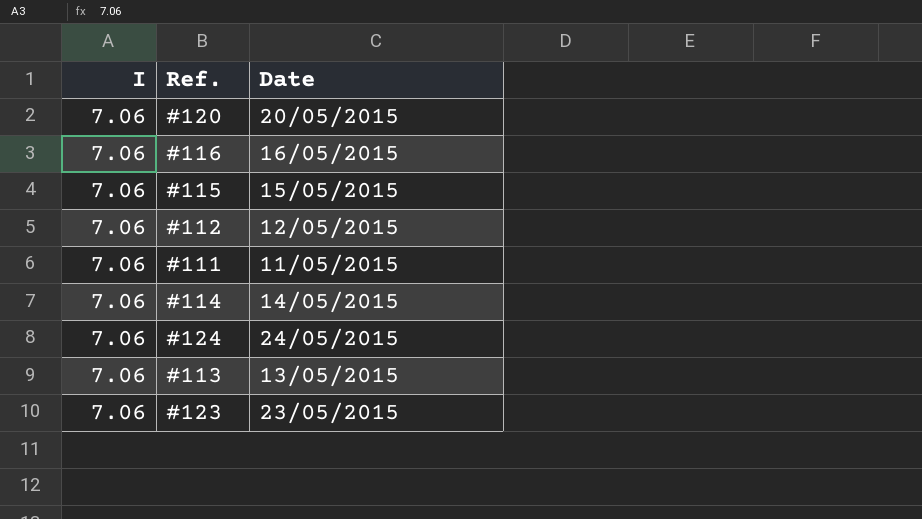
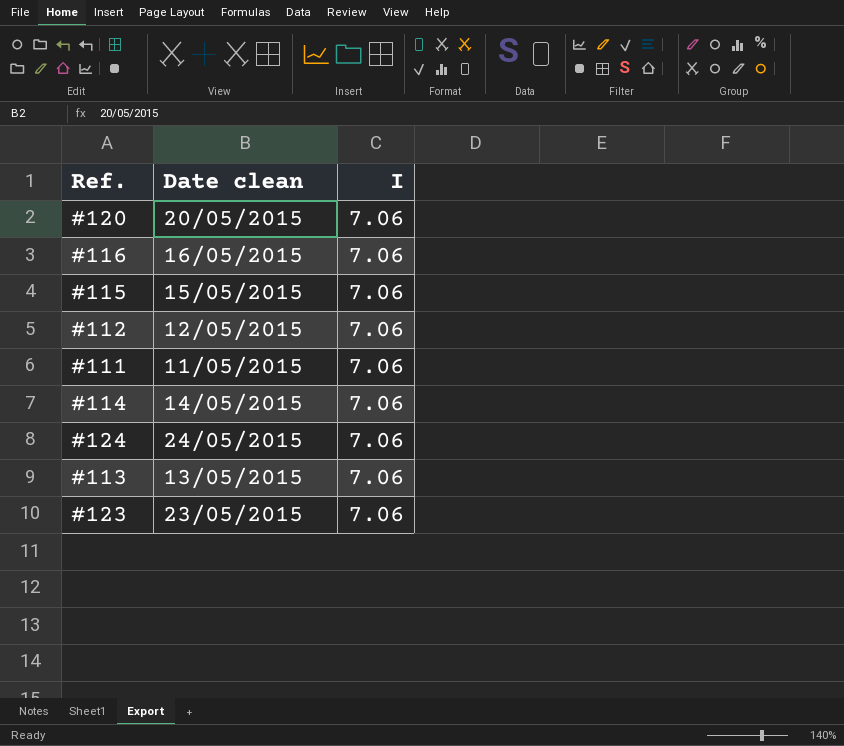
column name: Date -> Date clean
column I | position: 1 -> 3

